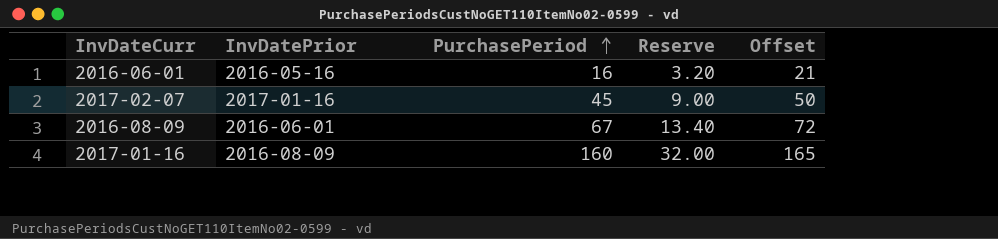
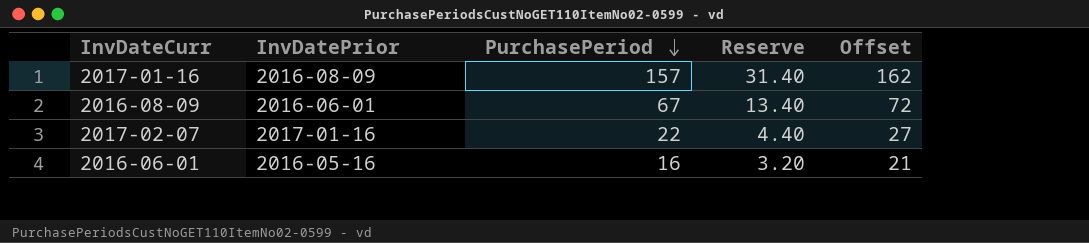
row order: PurchasePeriod ascending -> PurchasePeriod descending
2017-01-16 | PurchasePeriod: 160 -> 157
2017-01-16 | Reserve: 32.00 -> 31.40
2017-01-16 | Offset: 165 -> 162
2017-02-07 | PurchasePeriod: 45 -> 22
2017-02-07 | Reserve: 9.00 -> 4.40
2017-02-07 | Offset: 50 -> 27

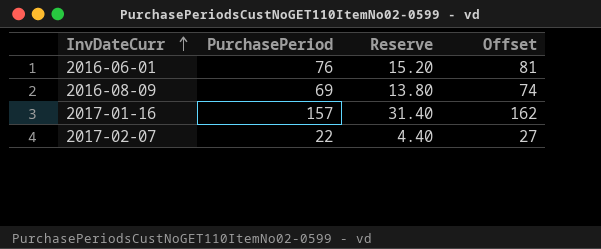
row order: PurchasePeriod descending -> InvDateCurr ascending
column InvDatePrior | position: 2 -> none
2016-06-01 | PurchasePeriod: 16 -> 76
2016-06-01 | Reserve: 3.20 -> 15.20
2016-06-01 | Offset: 21 -> 81
2016-08-09 | PurchasePeriod: 67 -> 69
2016-08-09 | Reserve: 13.40 -> 13.80
2016-08-09 | Offset: 72 -> 74

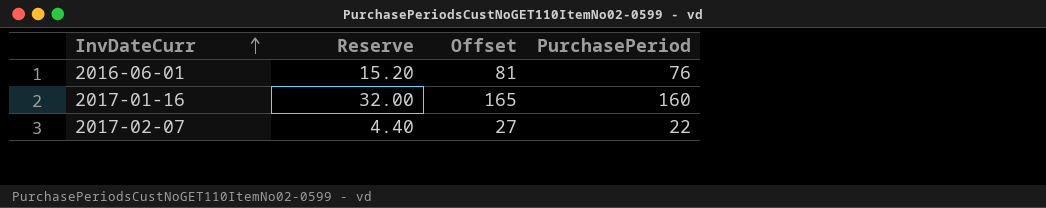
column PurchasePeriod | position: 2 -> 4
row 2016-08-09: 69 | 13.80 | 74 -> none
2017-01-16 | Reserve: 31.40 -> 32.00
2017-01-16 | Offset: 162 -> 165
2017-01-16 | PurchasePeriod: 157 -> 160

